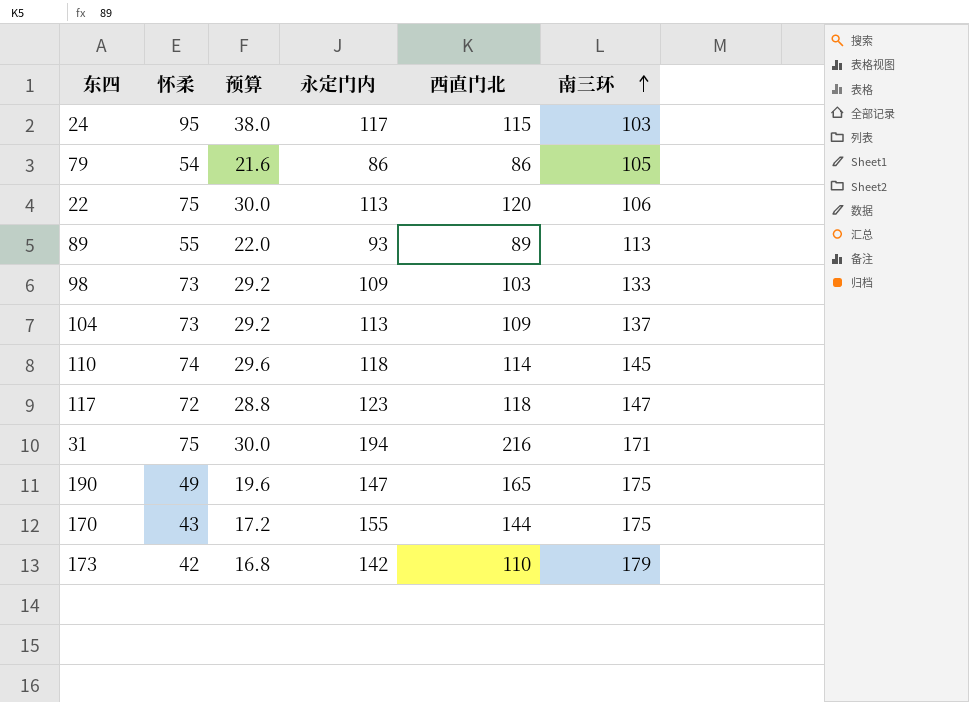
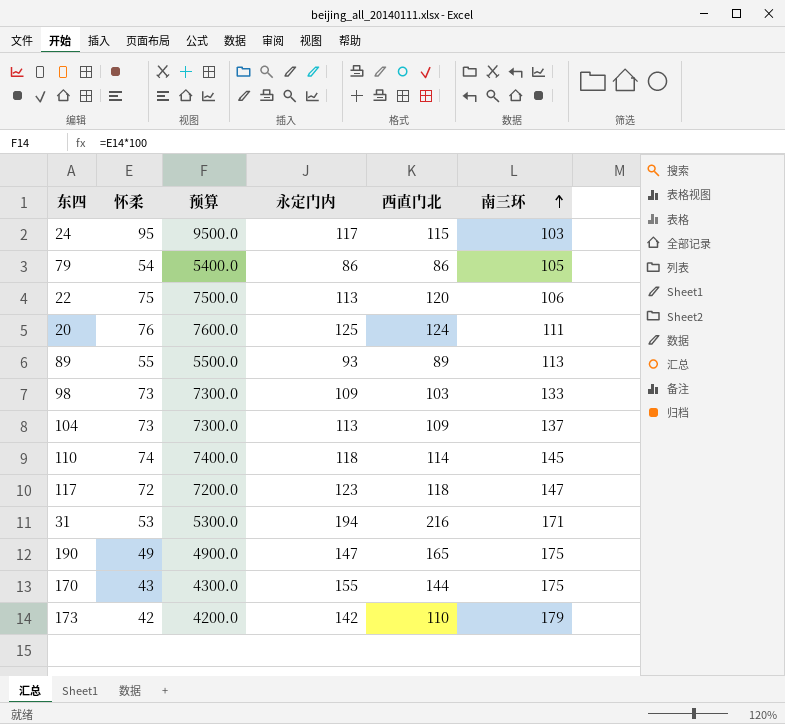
column 预算 | formula: [怀柔] * 0.4 -> [怀柔] * 100
row 20: none -> 76 | 7600.0 | 125 | 124 | 111
31 | 怀柔: 75 -> 53

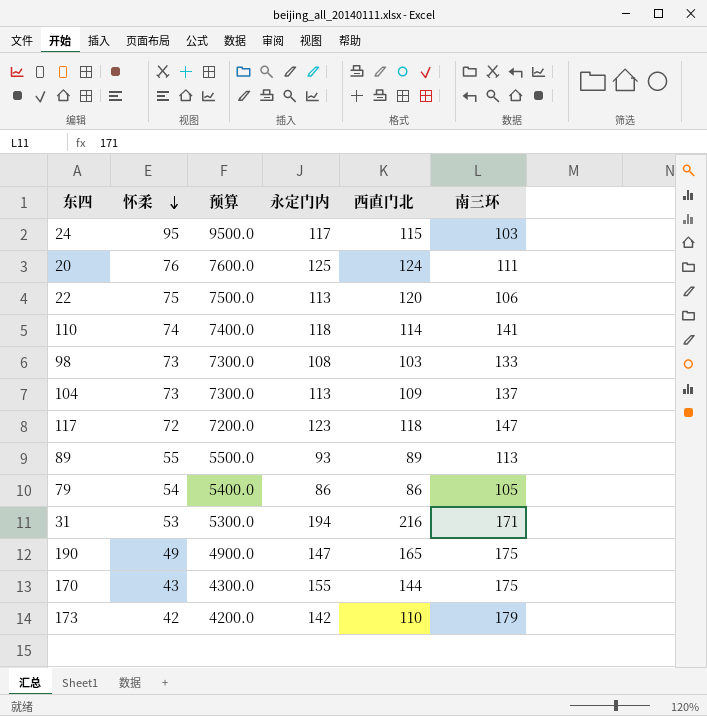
row order: 南三环 ascending -> 怀柔 descending
110 | 南三环: 145 -> 141
98 | 永定门内: 109 -> 108

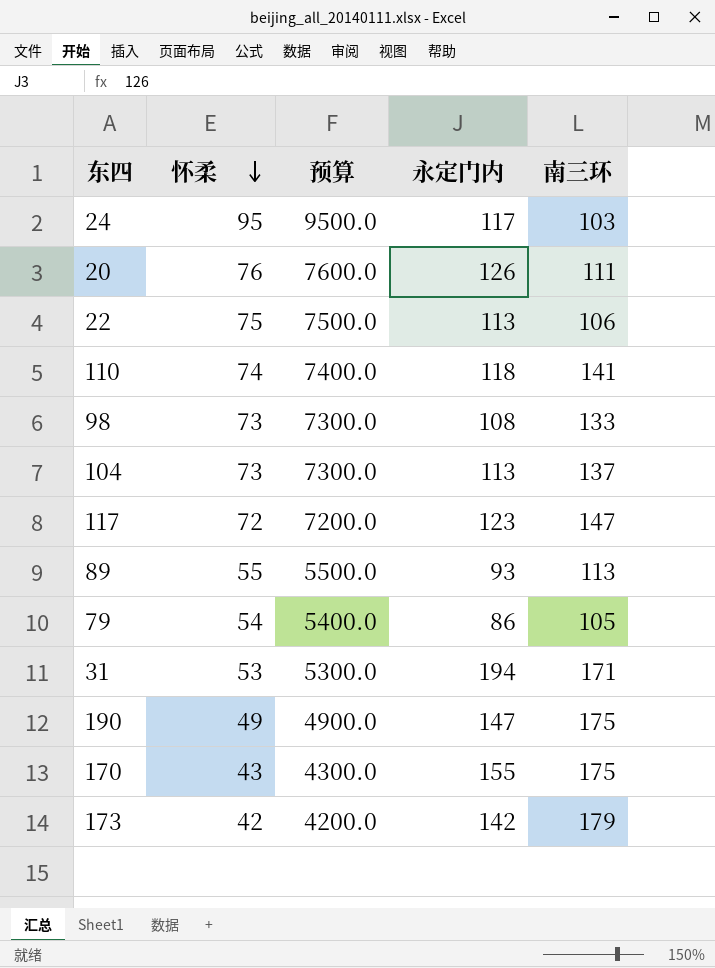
column 西直门北 | position: 5 -> none
20 | 永定门内: 125 -> 126

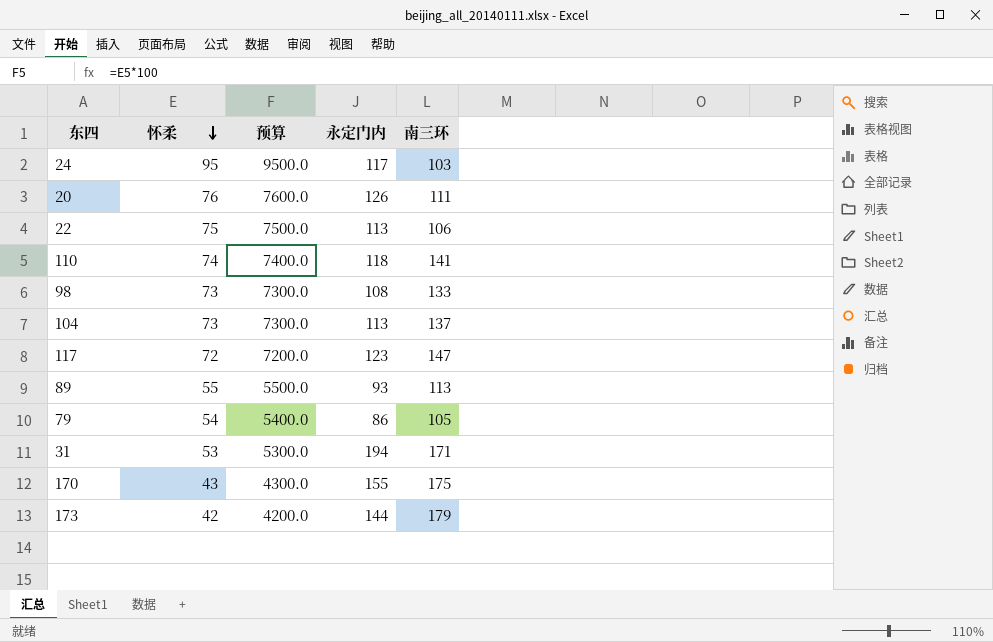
row 190: 49 | 4900.0 | 147 | 175 -> none
173 | 永定门内: 142 -> 144

